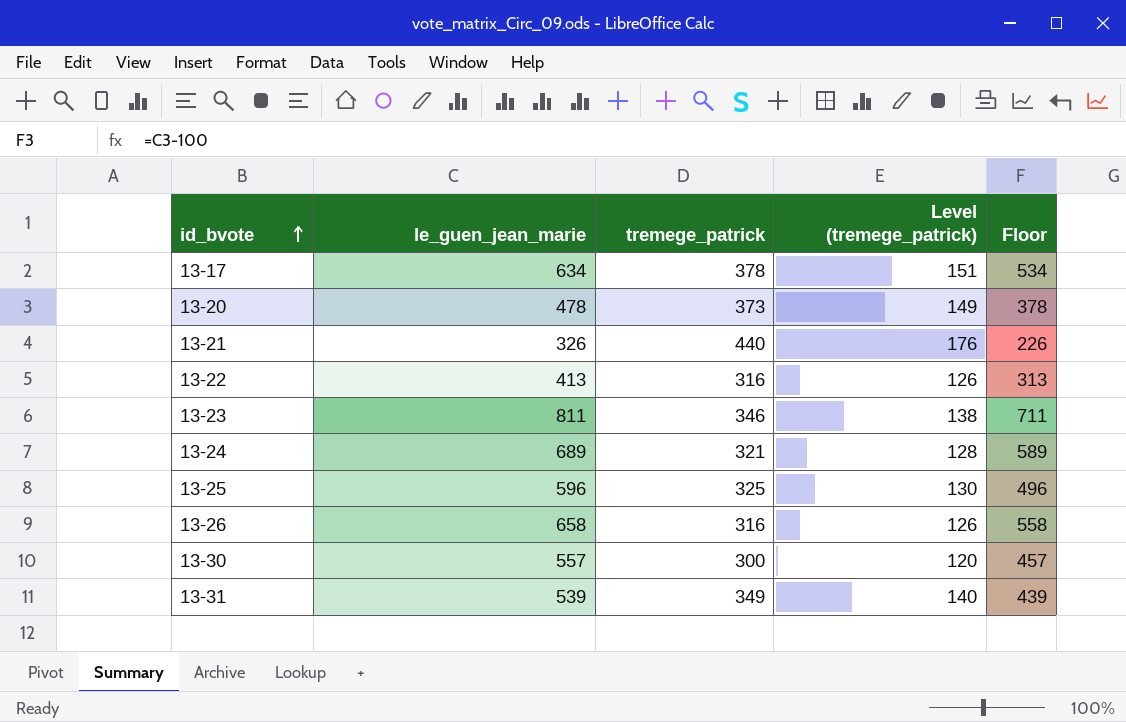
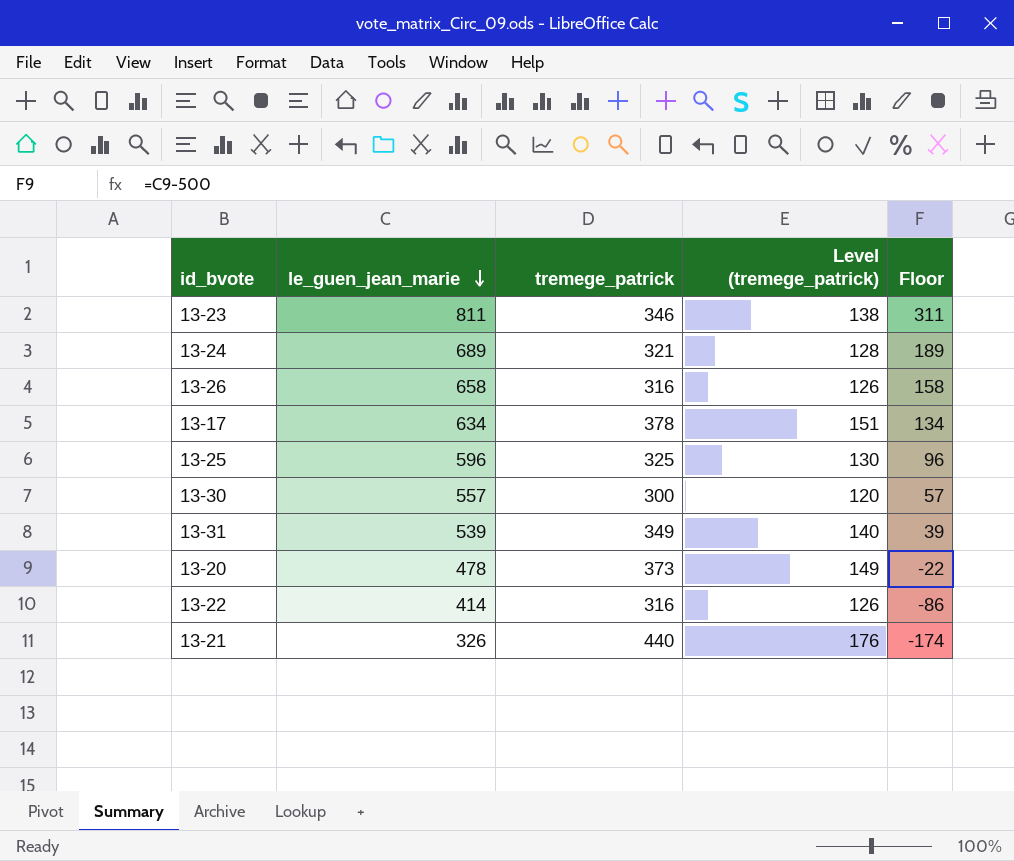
row order: id_bvote ascending -> le_guen_jean_marie descending
column Floor | formula: [le_guen_jean_marie] - 100 -> [le_guen_jean_marie] - 500
13-22 | le_guen_jean_marie: 413 -> 414

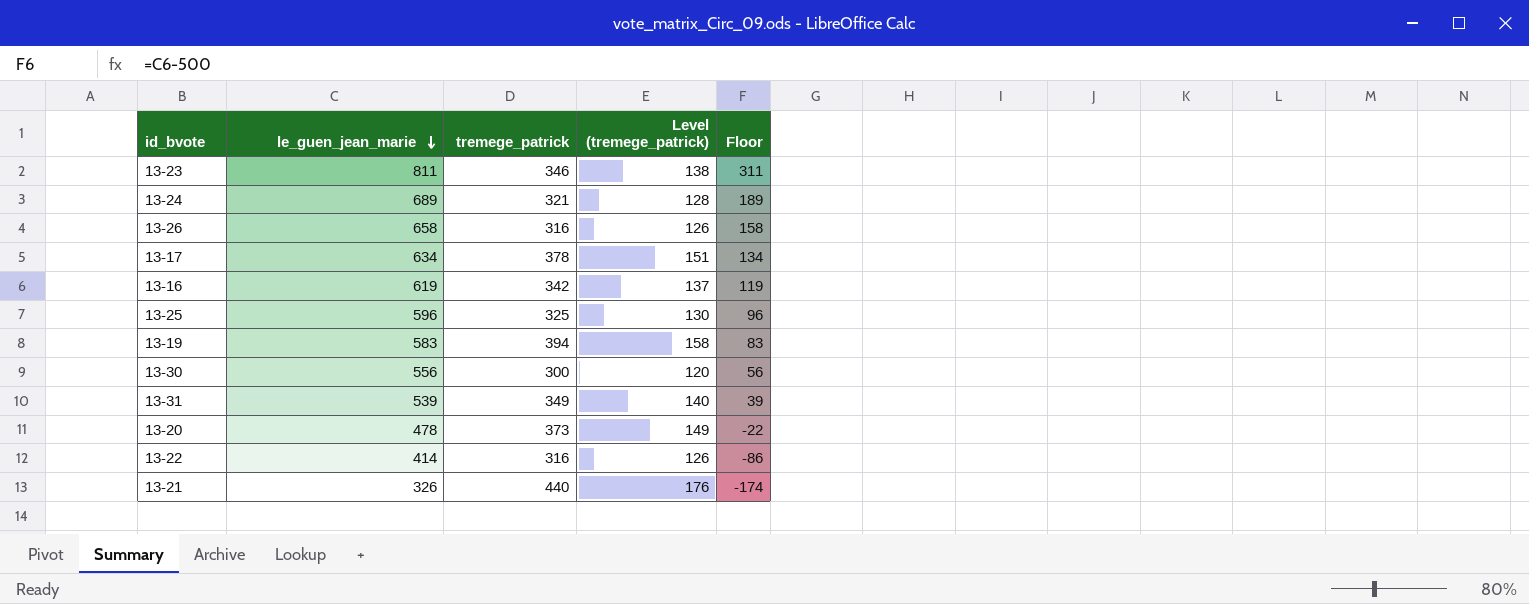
row 13-16: none -> 619 | 342 | 137 | 119
row 13-19: none -> 583 | 394 | 158 | 83
13-30 | le_guen_jean_marie: 557 -> 556
13-30 | Floor: 57 -> 56

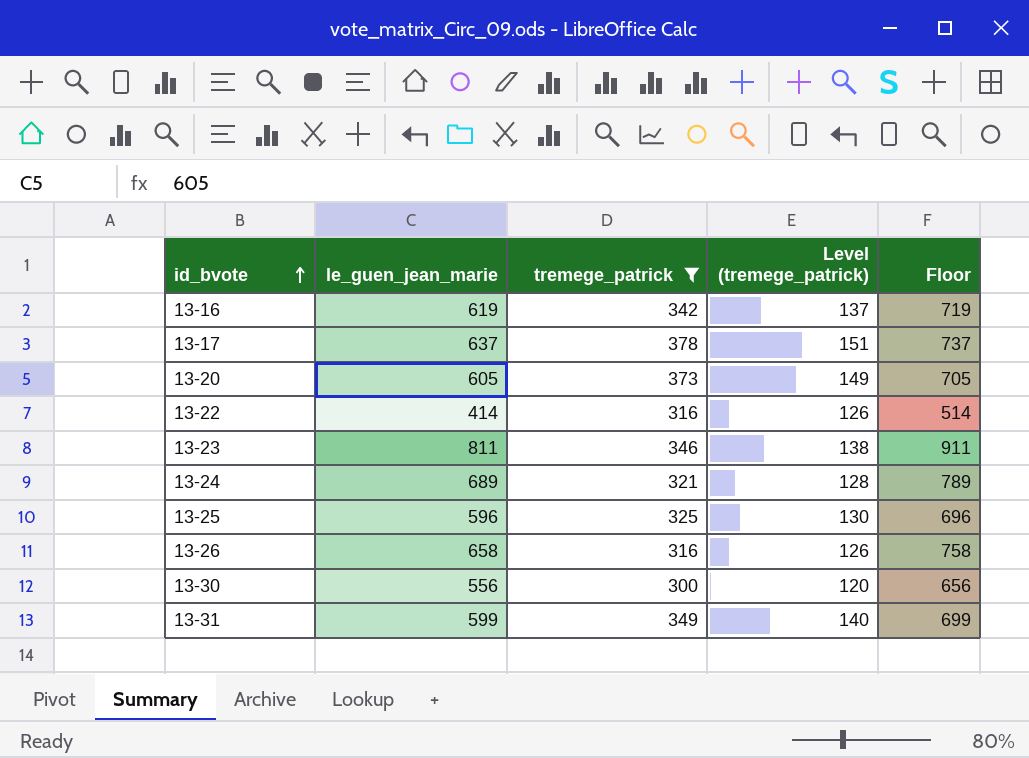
filter: none -> tremege_patrick <= 378
row order: le_guen_jean_marie descending -> id_bvote ascending
column Floor | formula: [le_guen_jean_marie] - 500 -> [le_guen_jean_marie] + 100
13-17 | le_guen_jean_marie: 634 -> 637
13-20 | le_guen_jean_marie: 478 -> 605
13-31 | le_guen_jean_marie: 539 -> 599

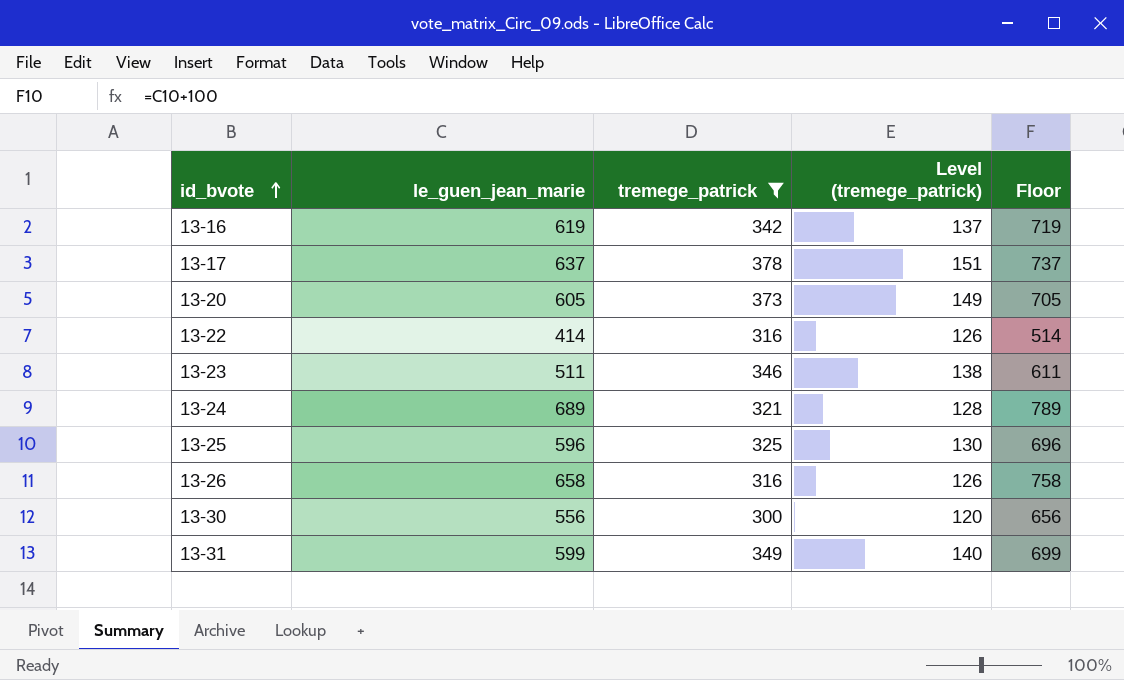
13-23 | le_guen_jean_marie: 811 -> 511
13-23 | Floor: 911 -> 611

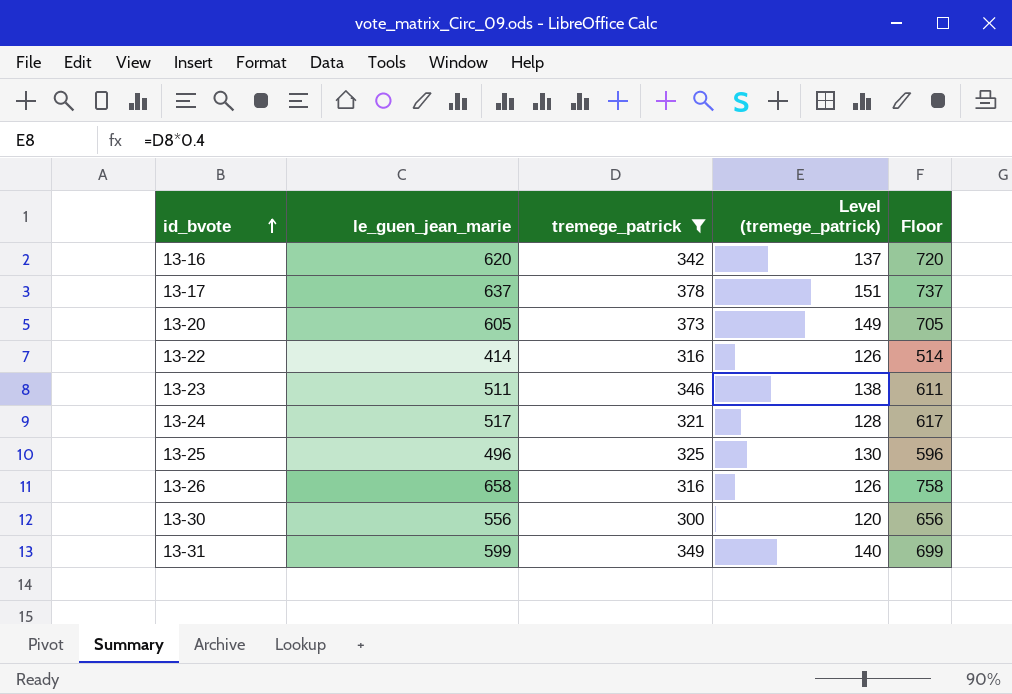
13-16 | le_guen_jean_marie: 619 -> 620
13-16 | Floor: 719 -> 720
13-24 | le_guen_jean_marie: 689 -> 517
13-24 | Floor: 789 -> 617
13-25 | le_guen_jean_marie: 596 -> 496
13-25 | Floor: 696 -> 596

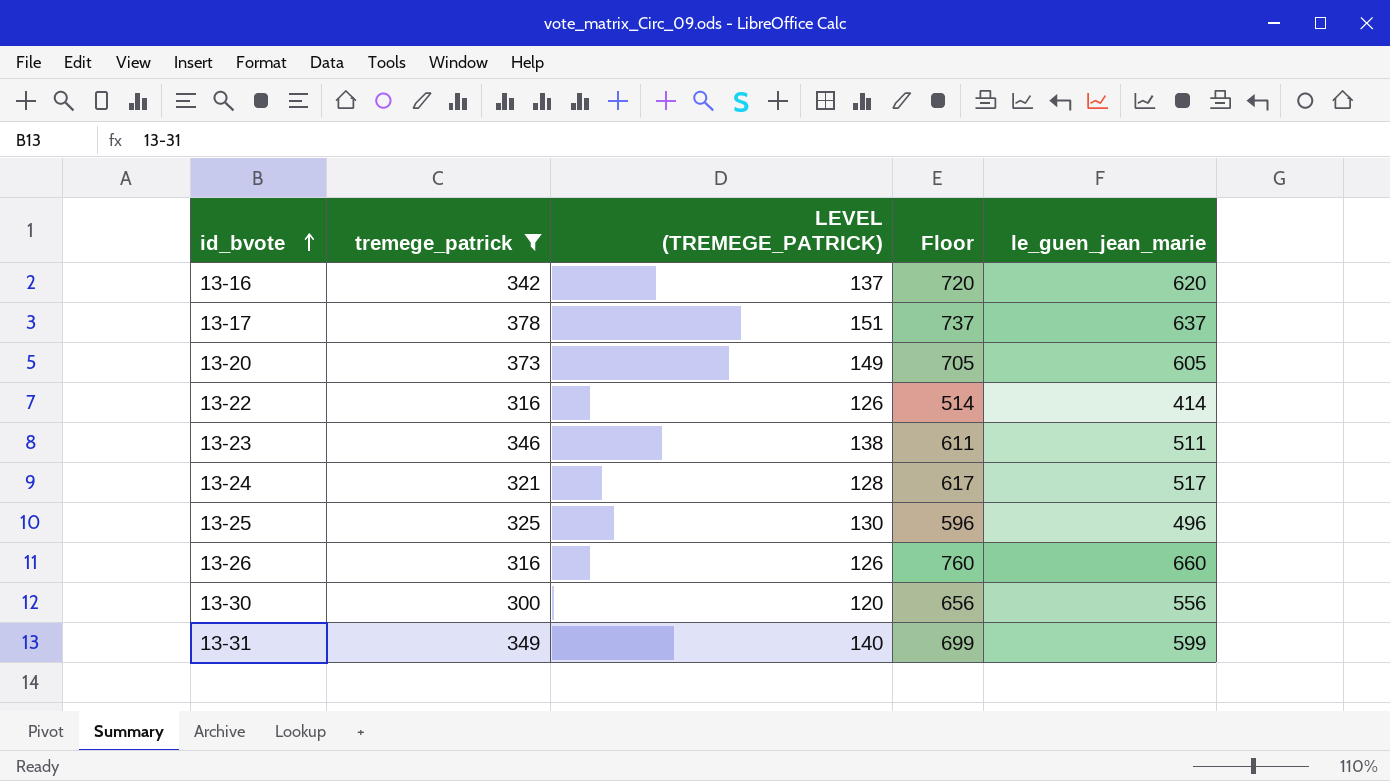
column name: Level (tremege_patrick) -> LEVEL (TREMEGE_PATRICK)
column le_guen_jean_marie | position: 2 -> 5
13-26 | Floor: 758 -> 760
13-26 | le_guen_jean_marie: 658 -> 660

